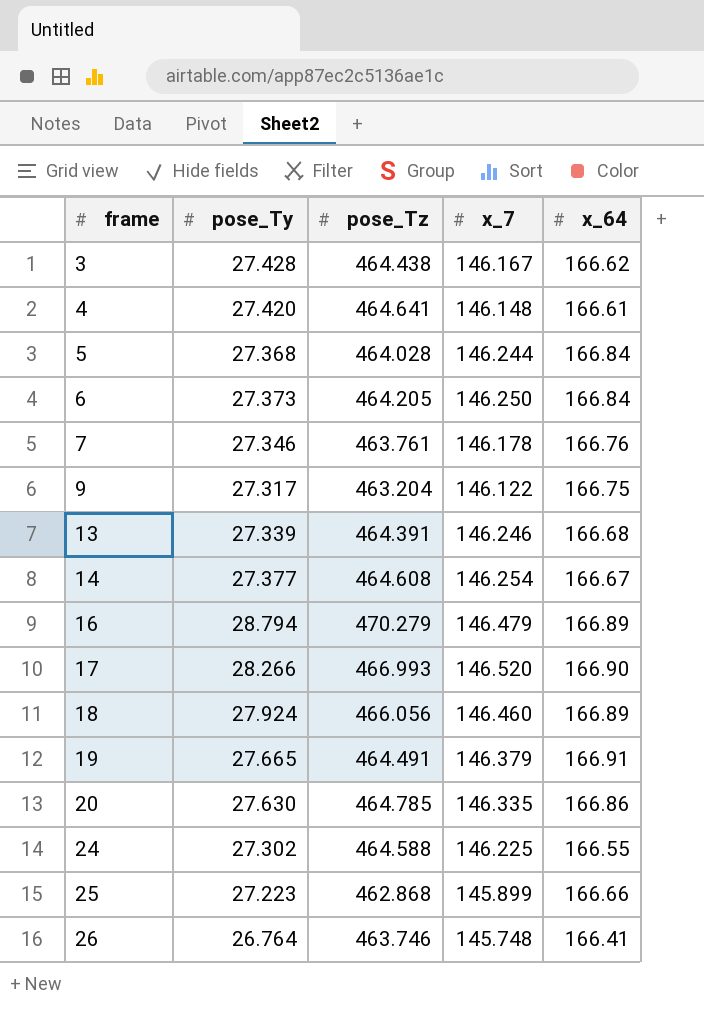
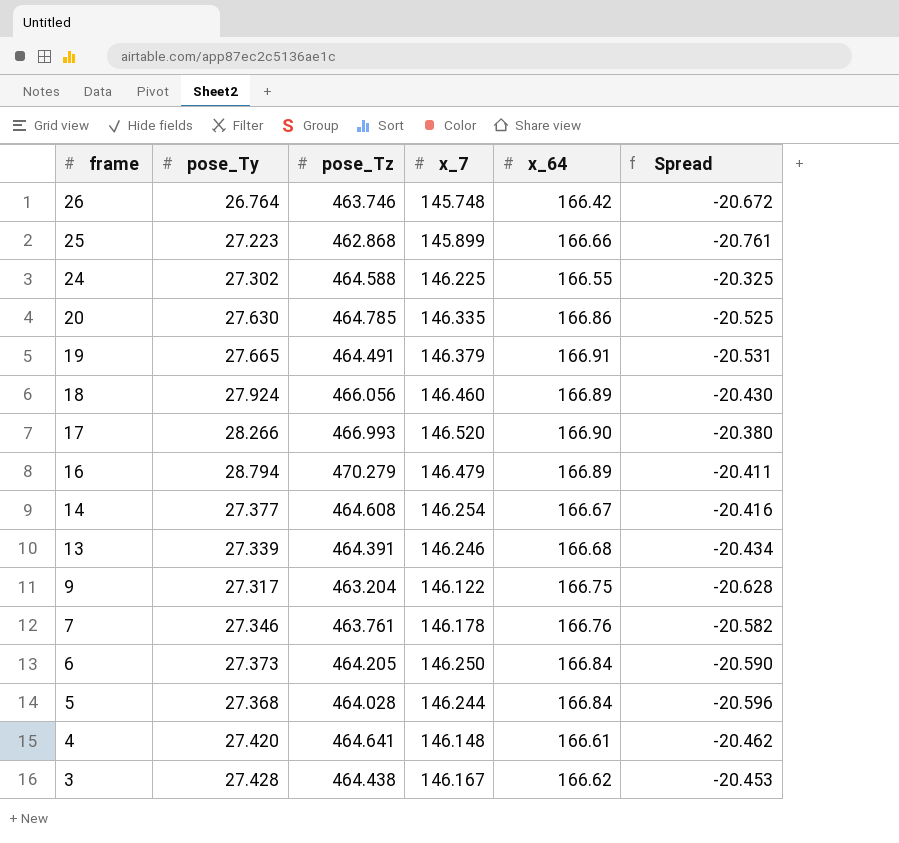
row order: frame ascending -> frame descending
column Spread | formula: none -> [x_7] - [x_64]
26 | x_64: 166.41 -> 166.42

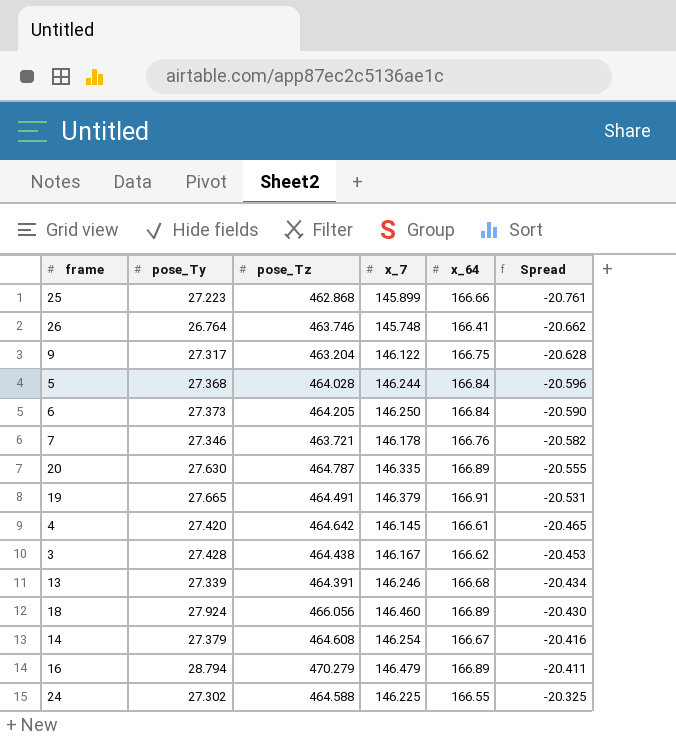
row order: frame descending -> Spread ascending
row 17: 28.266 | 466.993 | 146.520 | 166.90 | -20.380 -> none
26 | x_64: 166.42 -> 166.41
26 | Spread: -20.672 -> -20.662
7 | pose_Tz: 463.761 -> 463.721
20 | pose_Tz: 464.785 -> 464.787
20 | x_64: 166.86 -> 166.89
20 | Spread: -20.525 -> -20.555
4 | pose_Tz: 464.641 -> 464.642
4 | x_7: 146.148 -> 146.145
4 | Spread: -20.462 -> -20.465
14 | pose_Ty: 27.377 -> 27.379

